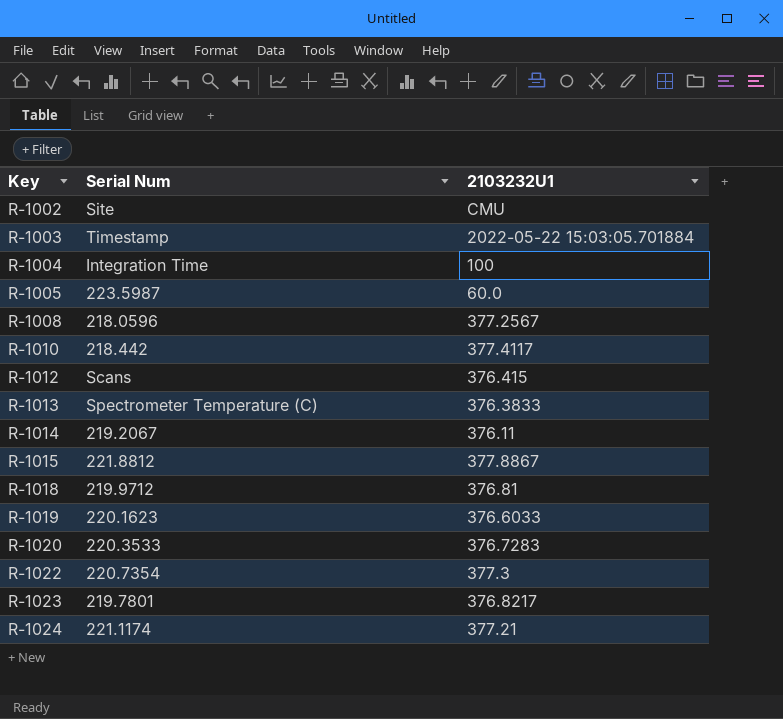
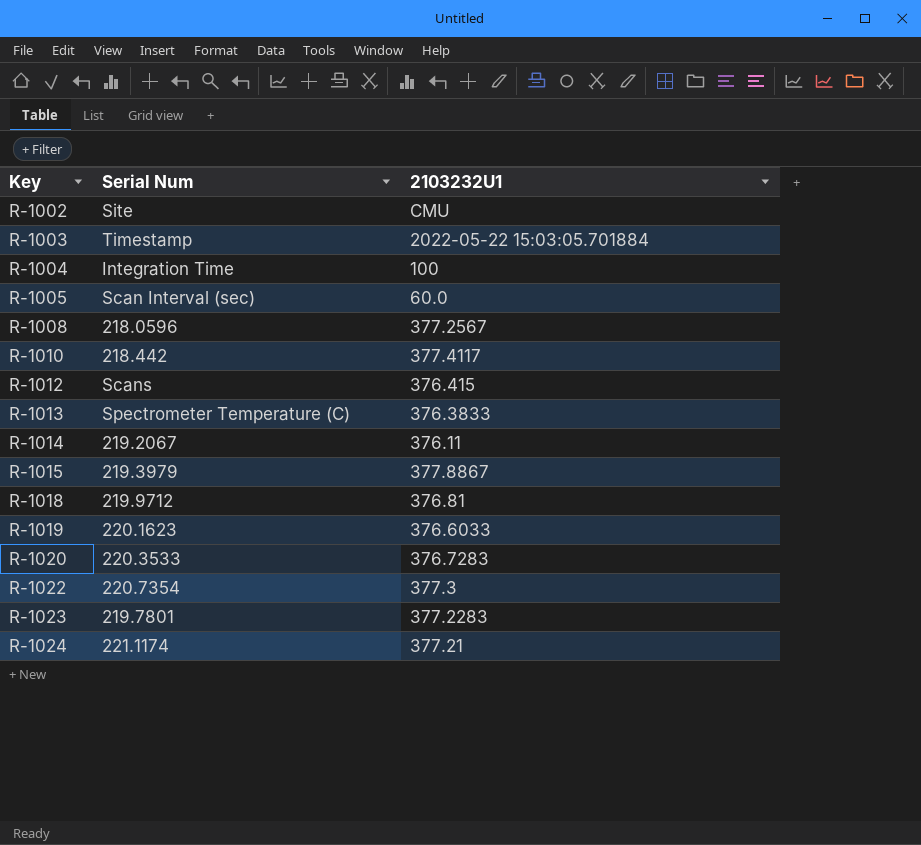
R-1005 | Serial Num: 223.5987 -> Scan Interval (sec)
R-1015 | Serial Num: 221.8812 -> 219.3979
R-1023 | 2103232U1: 376.8217 -> 377.2283

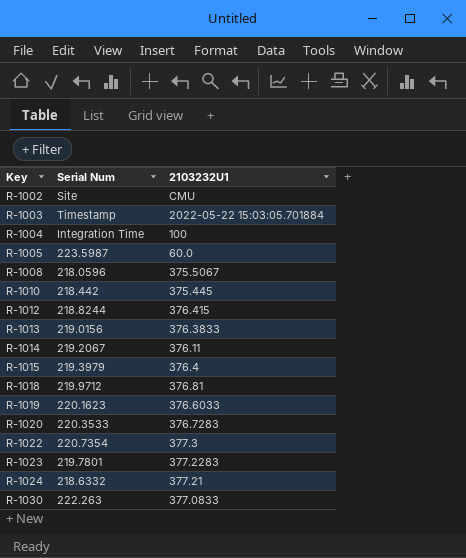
R-1005 | Serial Num: Scan Interval (sec) -> 223.5987
R-1008 | 2103232U1: 377.2567 -> 375.5067
R-1010 | 2103232U1: 377.4117 -> 375.445
R-1012 | Serial Num: Scans -> 218.8244
R-1013 | Serial Num: Spectrometer Temperature (C) -> 219.0156
R-1015 | 2103232U1: 377.8867 -> 376.4
R-1024 | Serial Num: 221.1174 -> 218.6332
row R-1030: none -> 222.263 | 377.0833

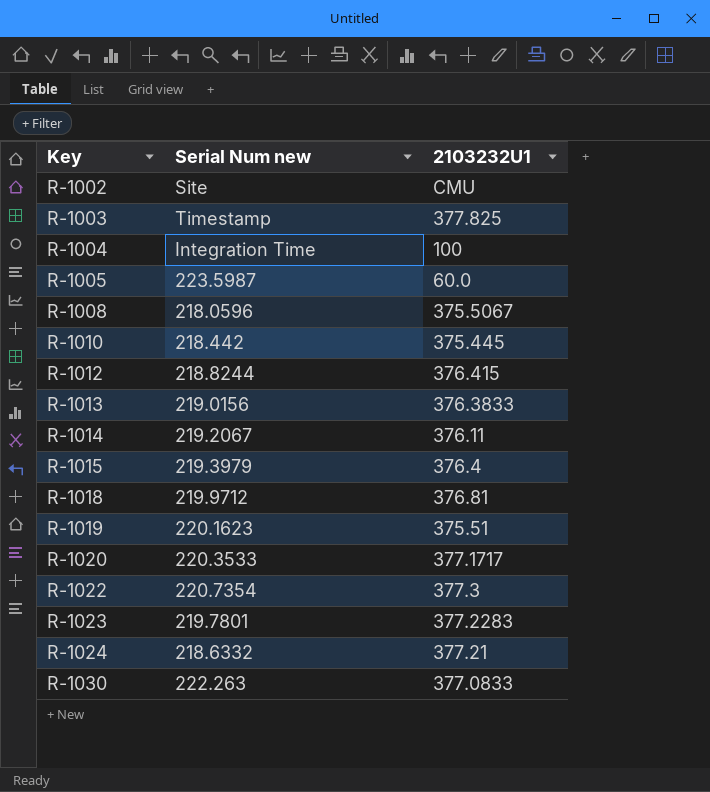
column name: Serial Num -> Serial Num new
R-1003 | 2103232U1: 2022-05-22 15:03:05.701884 -> 377.825
R-1019 | 2103232U1: 376.6033 -> 375.51
R-1020 | 2103232U1: 376.7283 -> 377.1717

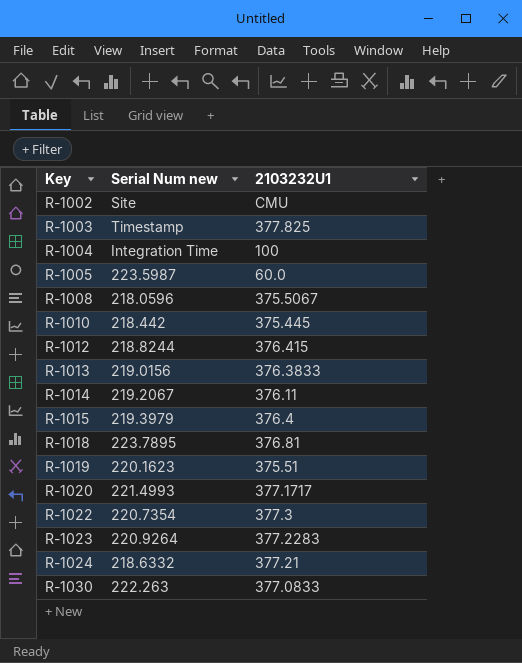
R-1018 | Serial Num new: 219.9712 -> 223.7895
R-1020 | Serial Num new: 220.3533 -> 221.4993
R-1023 | Serial Num new: 219.7801 -> 220.9264

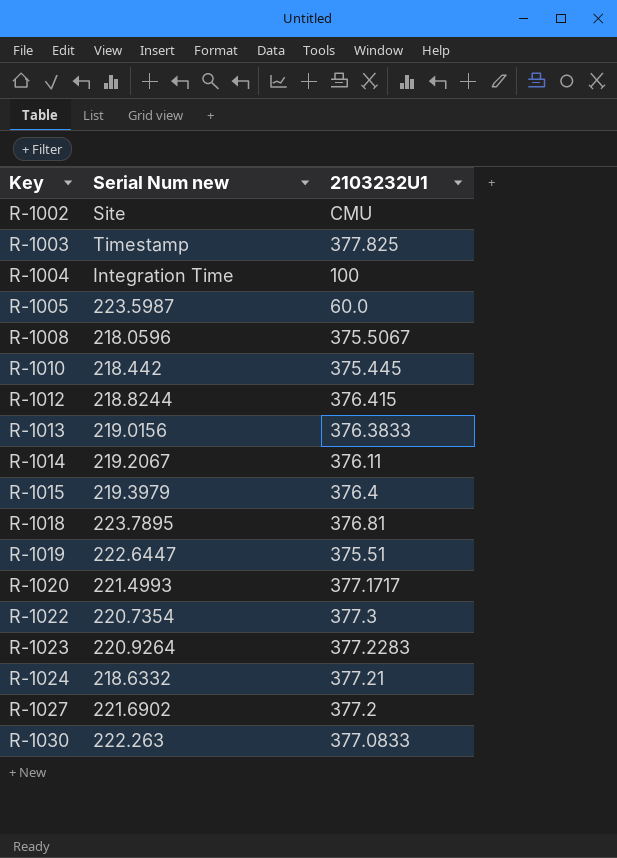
R-1019 | Serial Num new: 220.1623 -> 222.6447
row R-1027: none -> 221.6902 | 377.2

